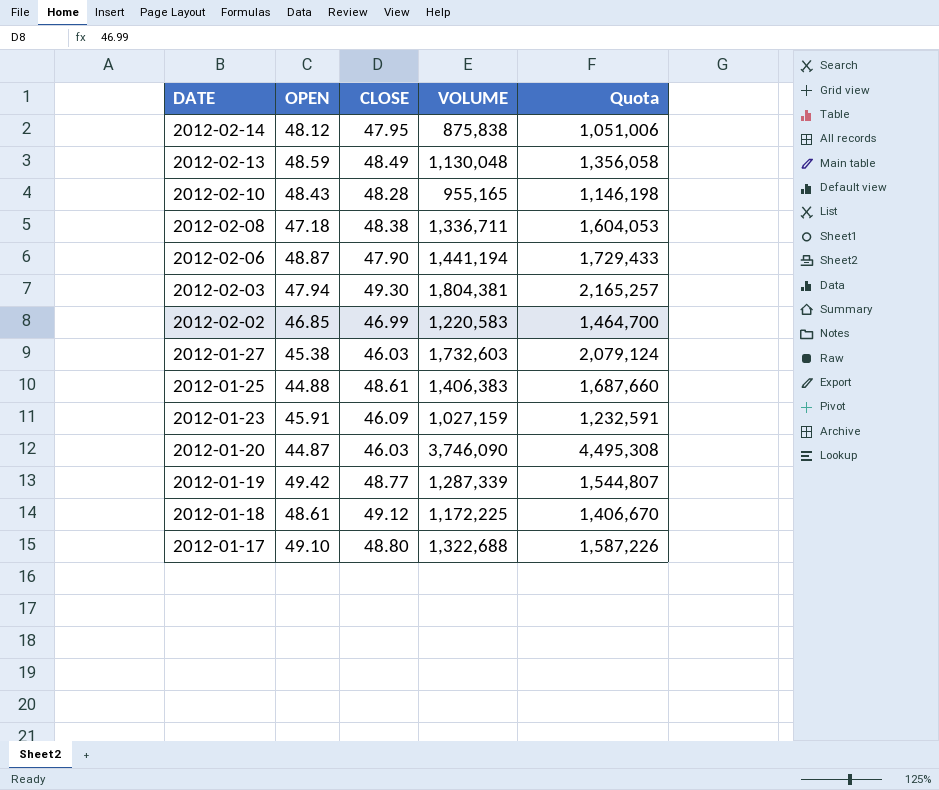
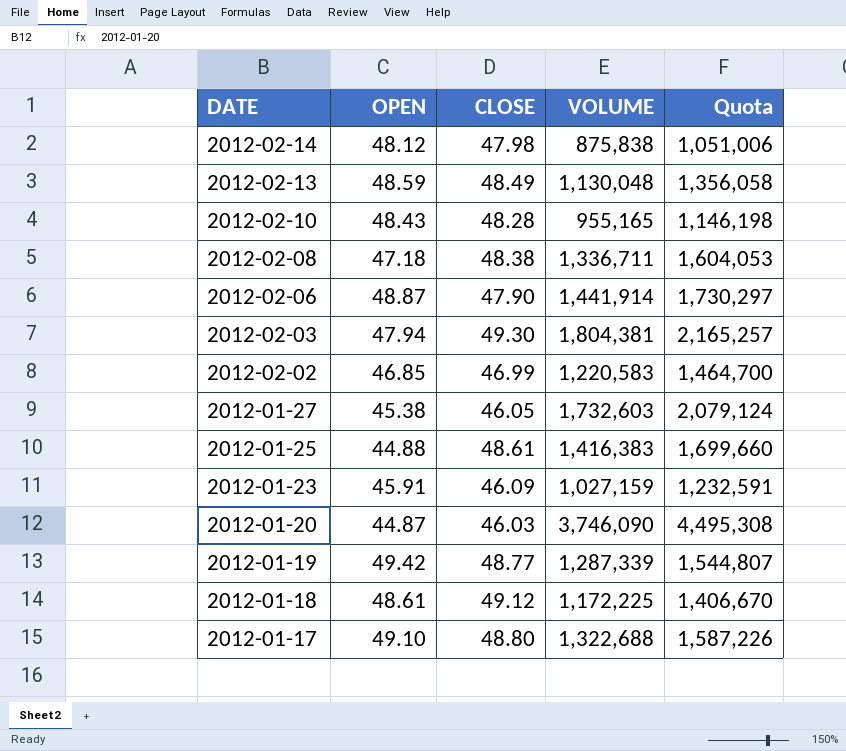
2012-02-14 | CLOSE: 47.95 -> 47.98
2012-02-06 | VOLUME: 1,441,194 -> 1,441,914
2012-02-06 | Quota: 1,729,433 -> 1,730,297
2012-01-27 | CLOSE: 46.03 -> 46.05
2012-01-25 | VOLUME: 1,406,383 -> 1,416,383
2012-01-25 | Quota: 1,687,660 -> 1,699,660

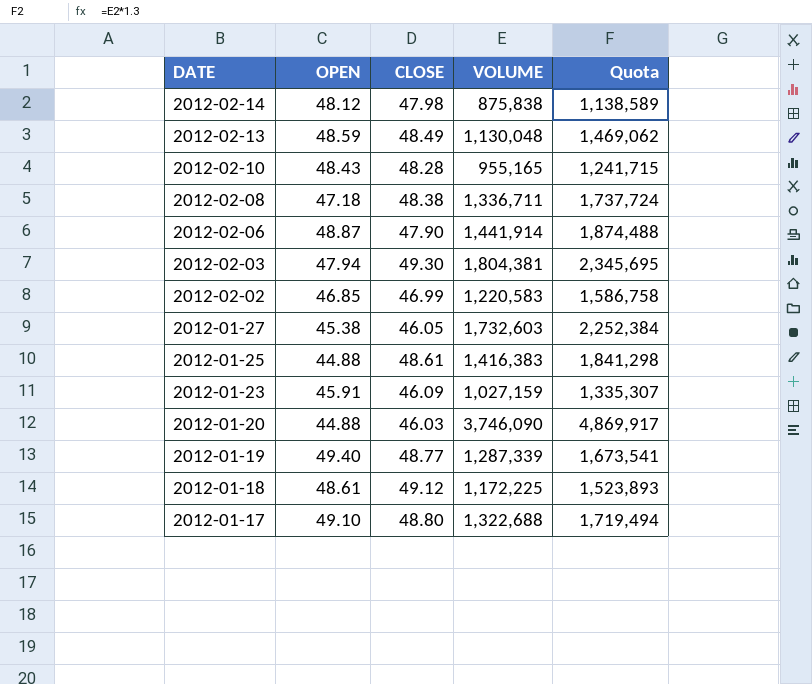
column Quota | formula: [VOLUME] * 1.2 -> [VOLUME] * 1.3
2012-01-20 | OPEN: 44.87 -> 44.88
2012-01-19 | OPEN: 49.42 -> 49.40

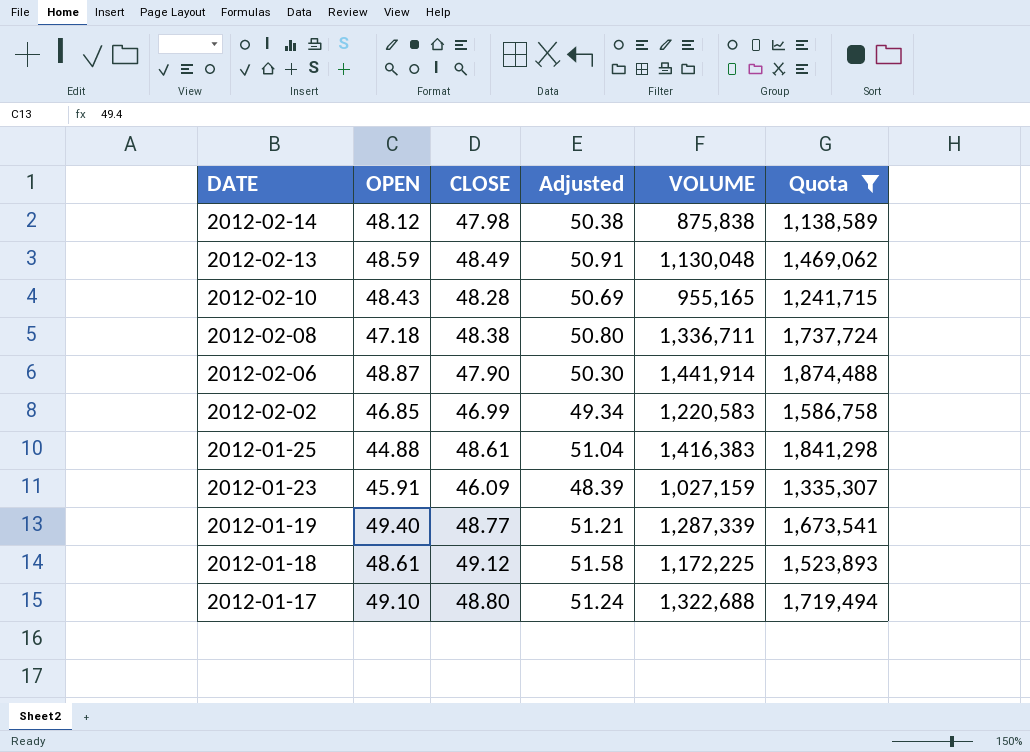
filter: none -> Quota <= 1,874,488
column Adjusted | formula: none -> [CLOSE] * 1.05

